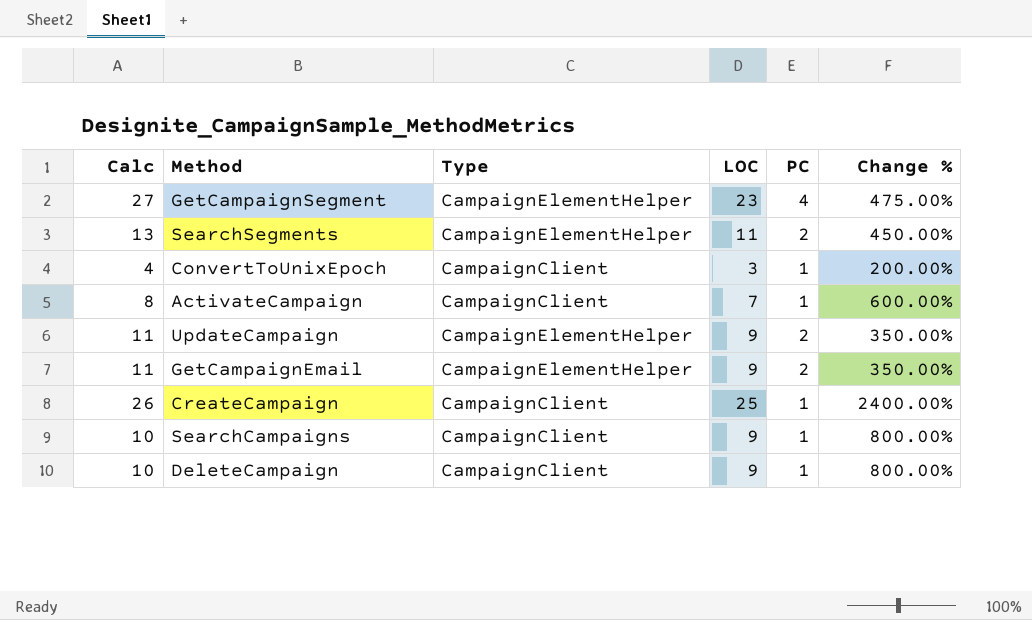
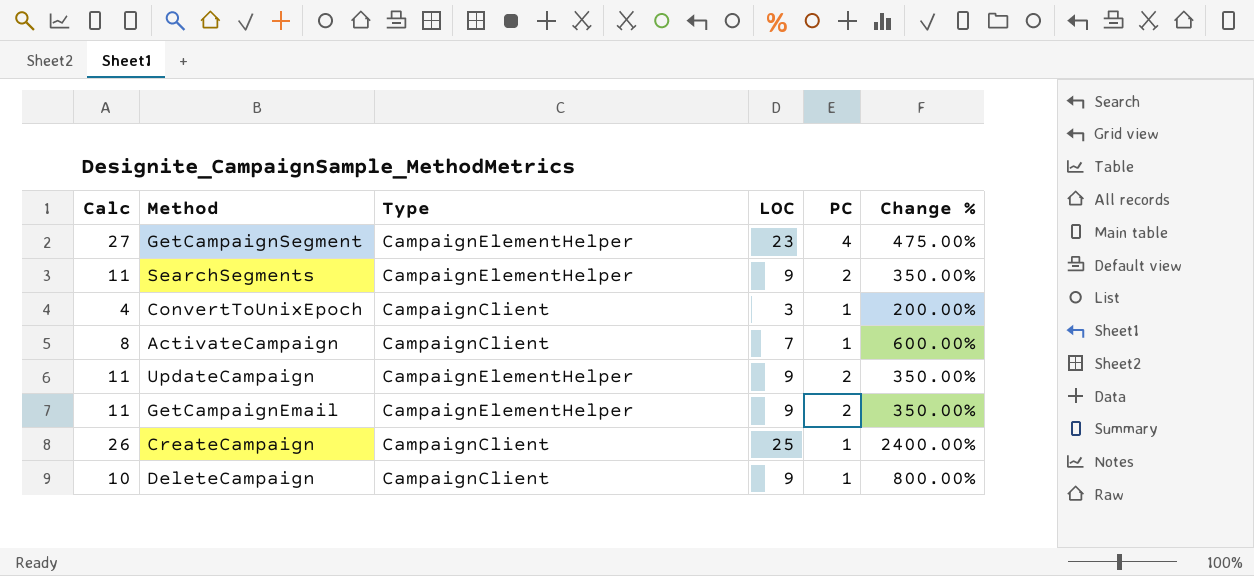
row SearchCampaigns: 10 | CampaignClient | 9 | 1 | 800.00% -> none
SearchSegments | Calc: 13 -> 11
SearchSegments | LOC: 11 -> 9
SearchSegments | Change %: 450.00% -> 350.00%

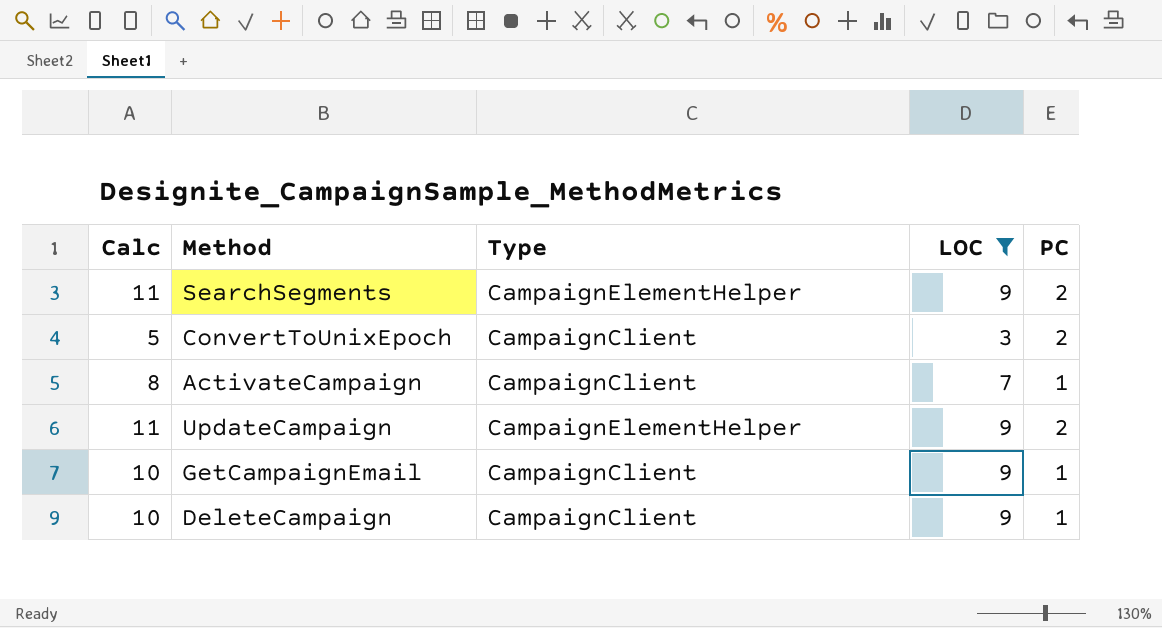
filter: none -> LOC <= 9
column Change % | formula: ([LOC] - [PC]) / [PC] -> none
ConvertToUnixEpoch | Calc: 4 -> 5
ConvertToUnixEpoch | PC: 1 -> 2
GetCampaignEmail | Calc: 11 -> 10
GetCampaignEmail | Type: CampaignElementHelper -> CampaignClient
GetCampaignEmail | PC: 2 -> 1

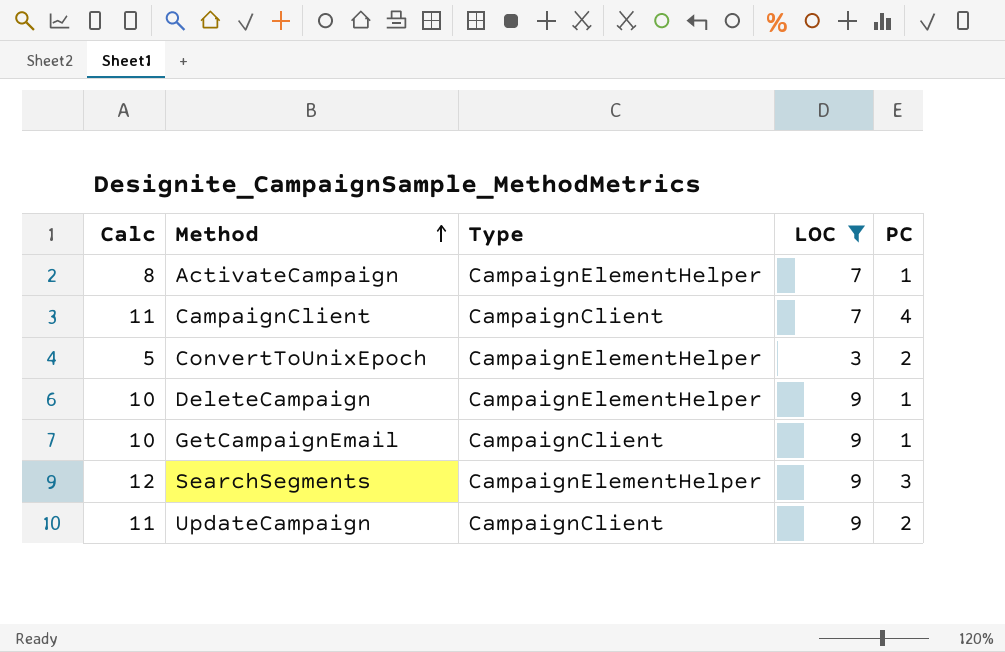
row order: none -> Method ascending
ActivateCampaign | Type: CampaignClient -> CampaignElementHelper
row CampaignClient: none -> 11 | CampaignClient | 7 | 4
ConvertToUnixEpoch | Type: CampaignClient -> CampaignElementHelper
DeleteCampaign | Type: CampaignClient -> CampaignElementHelper
SearchSegments | Calc: 11 -> 12
SearchSegments | PC: 2 -> 3
UpdateCampaign | Type: CampaignElementHelper -> CampaignClient

